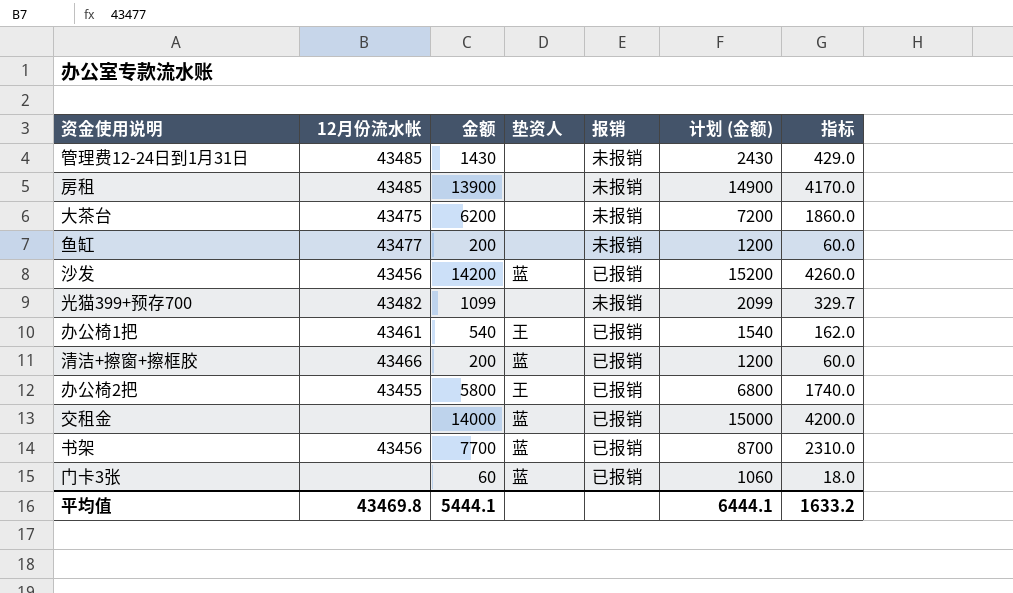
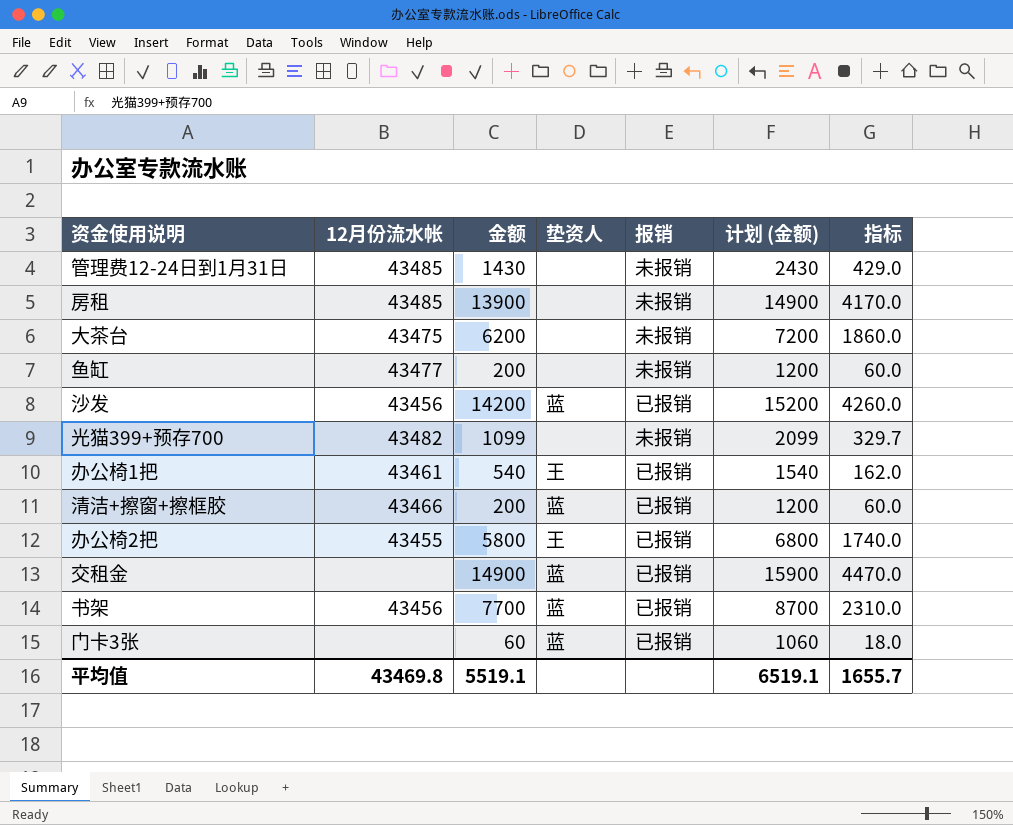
交租金 | 金额: 14000 -> 14900
交租金 | 计划 (金额): 15000 -> 15900
交租金 | 指标: 4200.0 -> 4470.0
平均值 | 金额: 5444.1 -> 5519.1
平均值 | 计划 (金额): 6444.1 -> 6519.1
平均值 | 指标: 1633.2 -> 1655.7

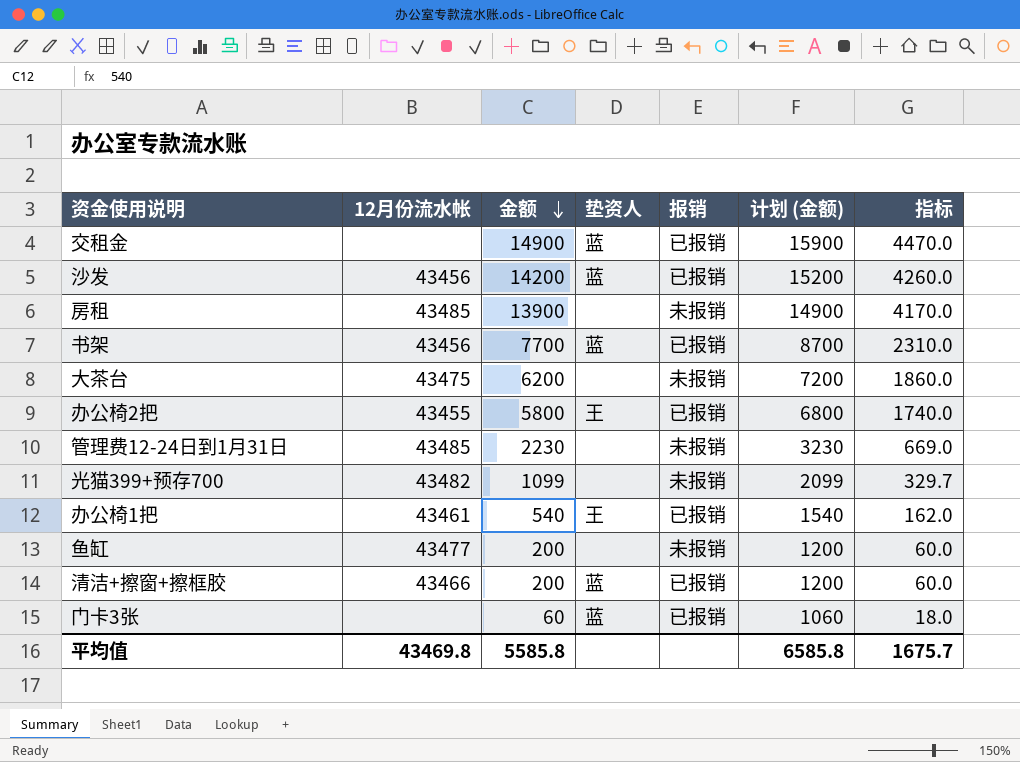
row order: none -> 金额 descending
管理费12-24日到1月31日 | 金额: 1430 -> 2230
管理费12-24日到1月31日 | 计划 (金额): 2430 -> 3230
管理费12-24日到1月31日 | 指标: 429.0 -> 669.0
平均值 | 金额: 5519.1 -> 5585.8
平均值 | 计划 (金额): 6519.1 -> 6585.8
平均值 | 指标: 1655.7 -> 1675.7

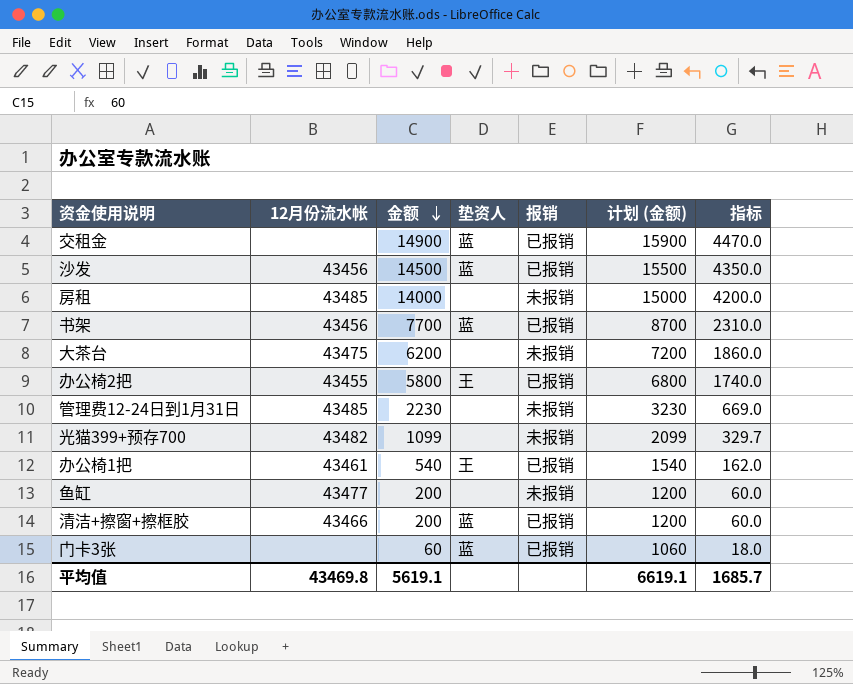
沙发 | 金额: 14200 -> 14500
沙发 | 计划 (金额): 15200 -> 15500
沙发 | 指标: 4260.0 -> 4350.0
房租 | 金额: 13900 -> 14000
房租 | 计划 (金额): 14900 -> 15000
房租 | 指标: 4170.0 -> 4200.0
平均值 | 金额: 5585.8 -> 5619.1
平均值 | 计划 (金额): 6585.8 -> 6619.1
平均值 | 指标: 1675.7 -> 1685.7

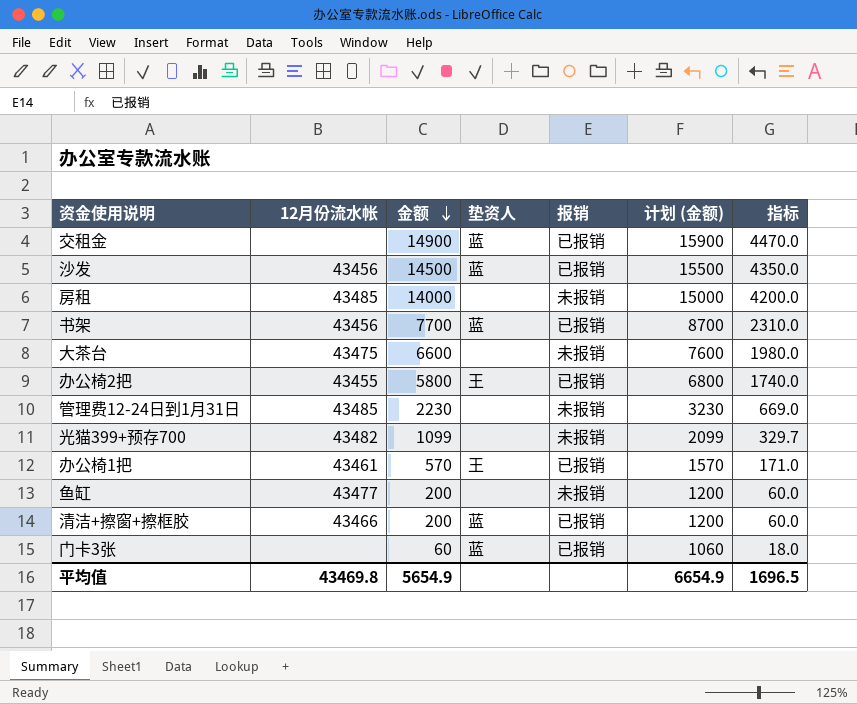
大茶台 | 金额: 6200 -> 6600
大茶台 | 计划 (金额): 7200 -> 7600
大茶台 | 指标: 1860.0 -> 1980.0
办公椅1把 | 金额: 540 -> 570
办公椅1把 | 计划 (金额): 1540 -> 1570
办公椅1把 | 指标: 162.0 -> 171.0
平均值 | 金额: 5619.1 -> 5654.9
平均值 | 计划 (金额): 6619.1 -> 6654.9
平均值 | 指标: 1685.7 -> 1696.5

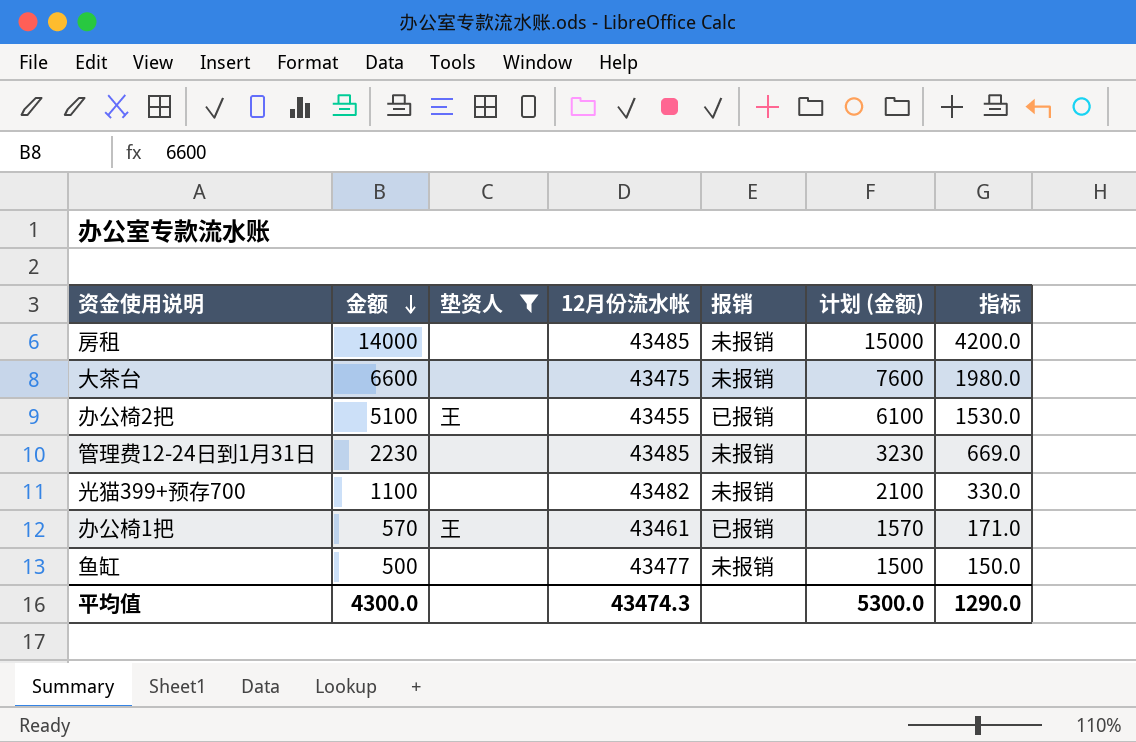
filter: none -> 垫资人 != 蓝
column 12月份流水帐 | position: 2 -> 4
办公椅2把 | 金额: 5800 -> 5100
办公椅2把 | 计划 (金额): 6800 -> 6100
办公椅2把 | 指标: 1740.0 -> 1530.0
光猫399+预存700 | 金额: 1099 -> 1100
光猫399+预存700 | 计划 (金额): 2099 -> 2100
光猫399+预存700 | 指标: 329.7 -> 330.0
鱼缸 | 金额: 200 -> 500
鱼缸 | 计划 (金额): 1200 -> 1500
鱼缸 | 指标: 60.0 -> 150.0
平均值 | 金额: 5654.9 -> 4300.0
平均值 | 12月份流水帐: 43469.8 -> 43474.3
平均值 | 计划 (金额): 6654.9 -> 5300.0
平均值 | 指标: 1696.5 -> 1290.0

